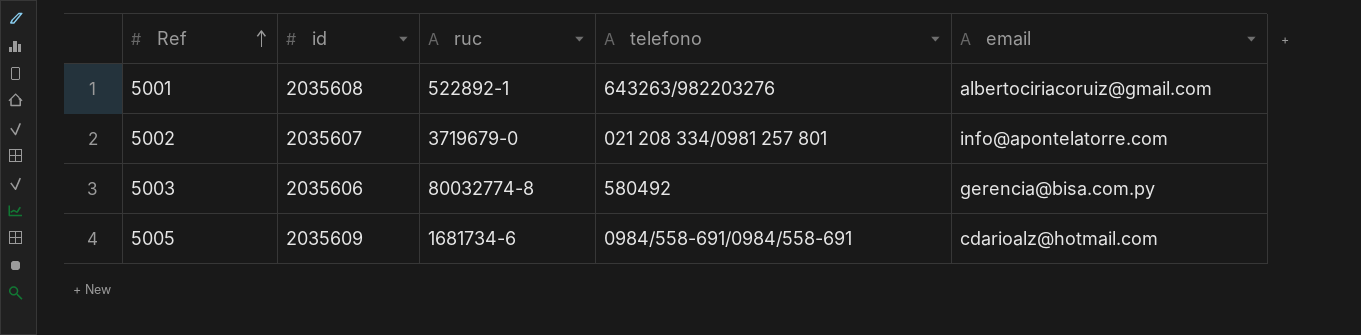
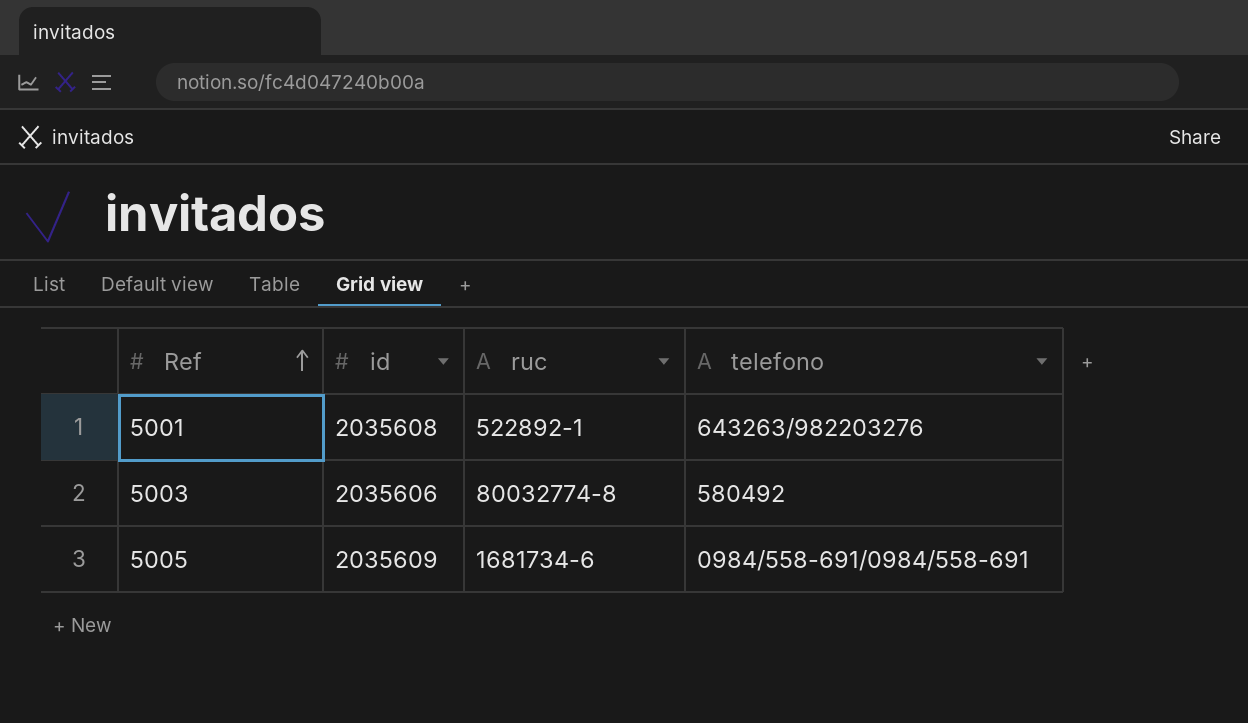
column email | position: 5 -> none
row 5002: 2035607 | 3719679-0 | 021 208 334/0981 257 801 | info@apontelatorre.com -> none

